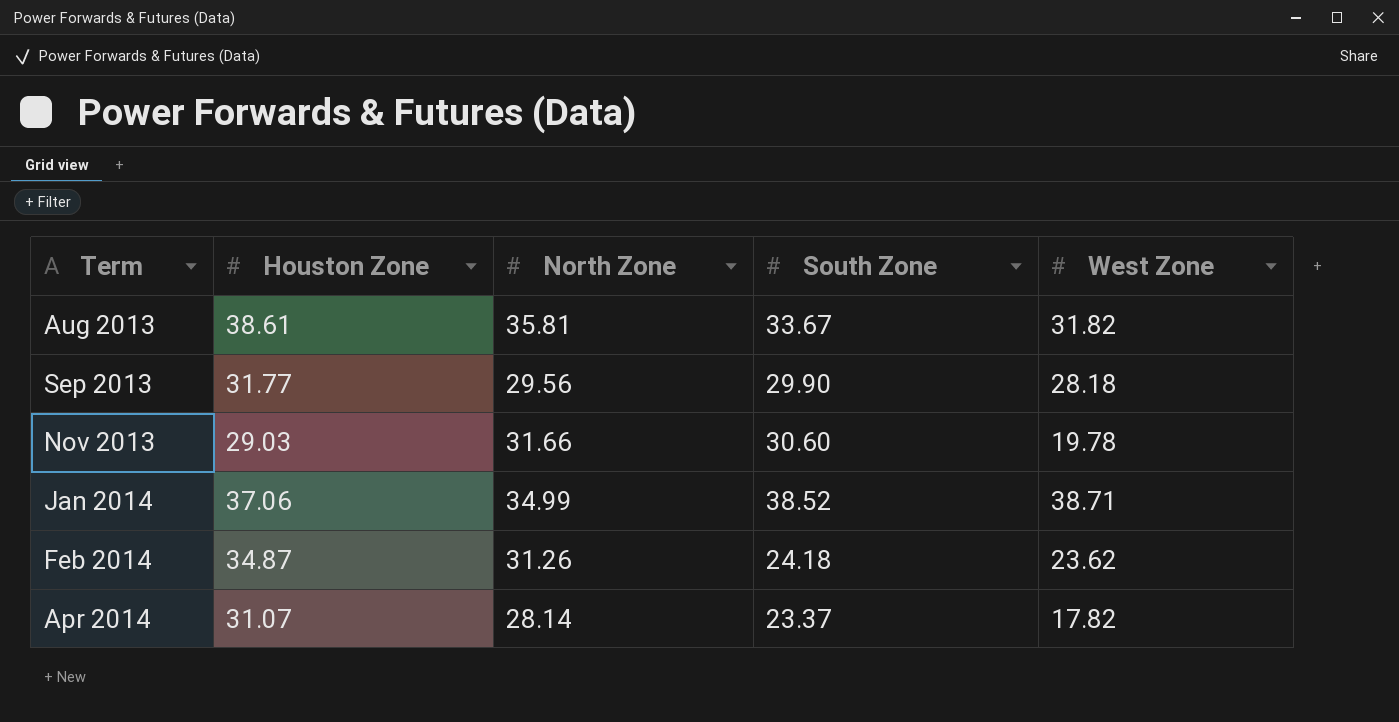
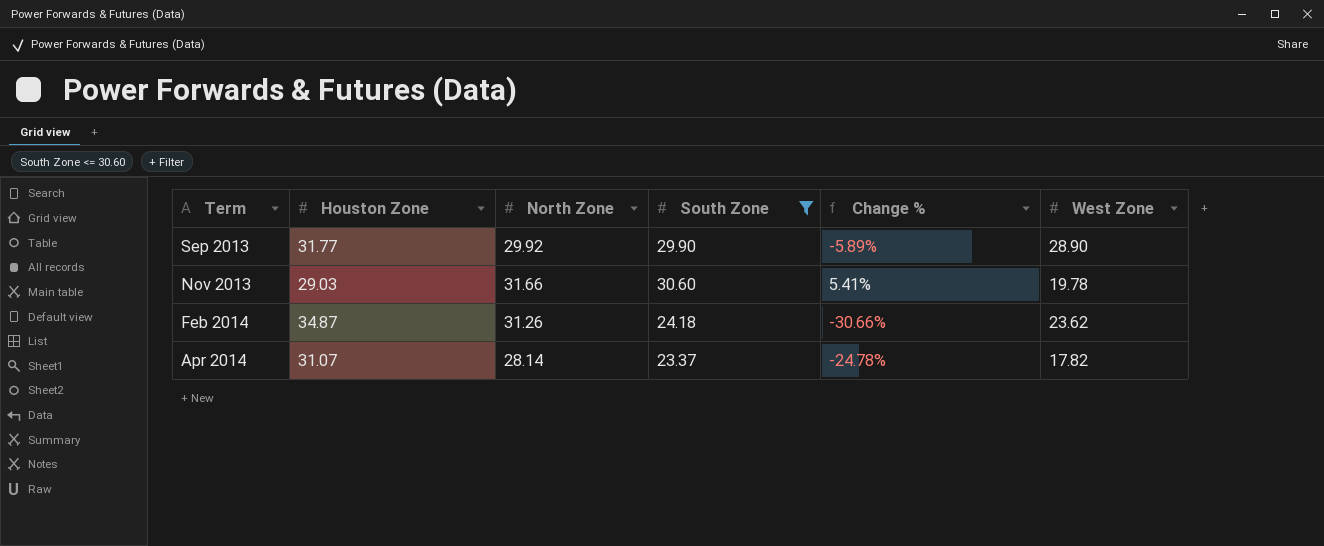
filter: none -> South Zone <= 30.60
column Change % | formula: none -> ([South Zone] - [Houston Zone]) / [Houston Zone]
Sep 2013 | North Zone: 29.56 -> 29.92
Sep 2013 | West Zone: 28.18 -> 28.90

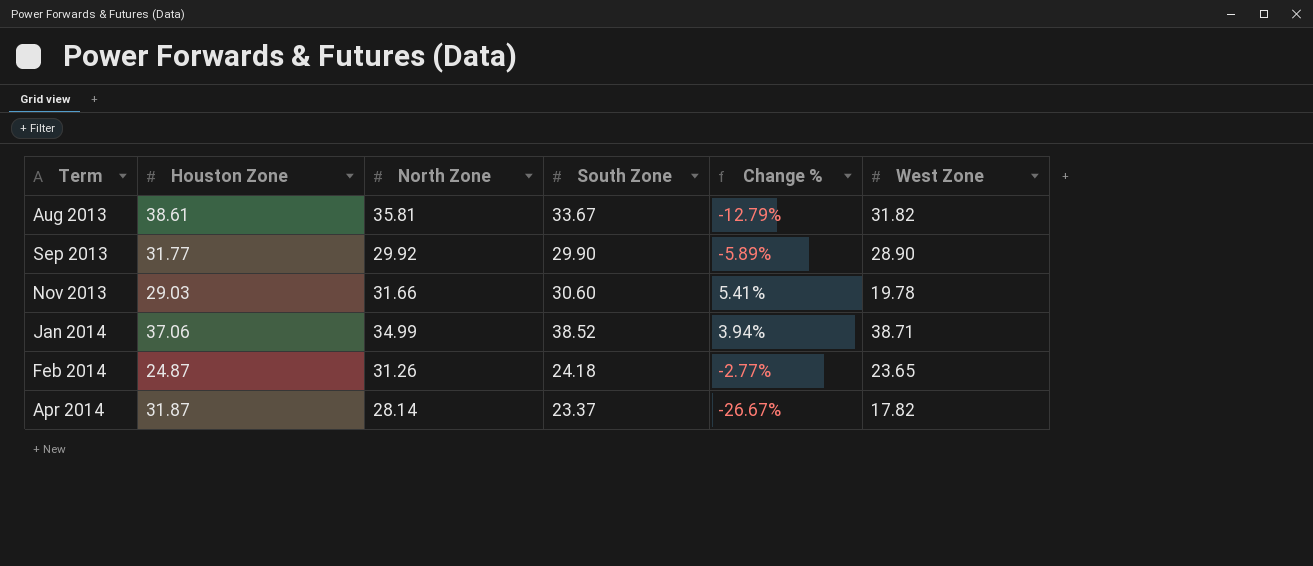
filter: South Zone <= 30.60 -> none
Feb 2014 | Houston Zone: 34.87 -> 24.87
Feb 2014 | Change %: -30.66% -> -2.77%
Feb 2014 | West Zone: 23.62 -> 23.65
Apr 2014 | Houston Zone: 31.07 -> 31.87
Apr 2014 | Change %: -24.78% -> -26.67%

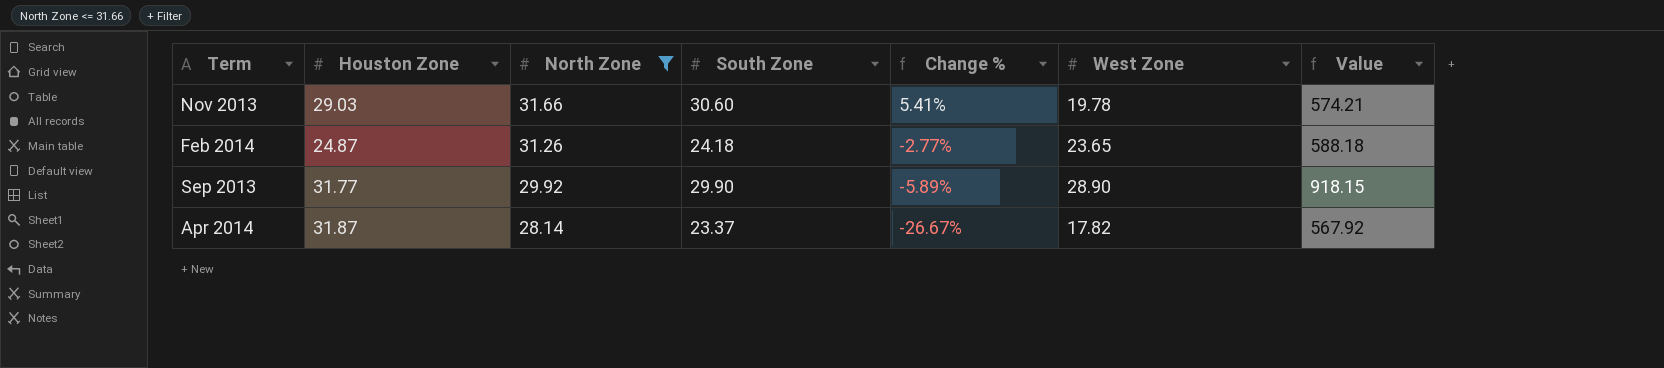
filter: none -> North Zone <= 31.66
row order: Term ascending -> North Zone descending
column Value | formula: none -> [Houston Zone] * [West Zone]

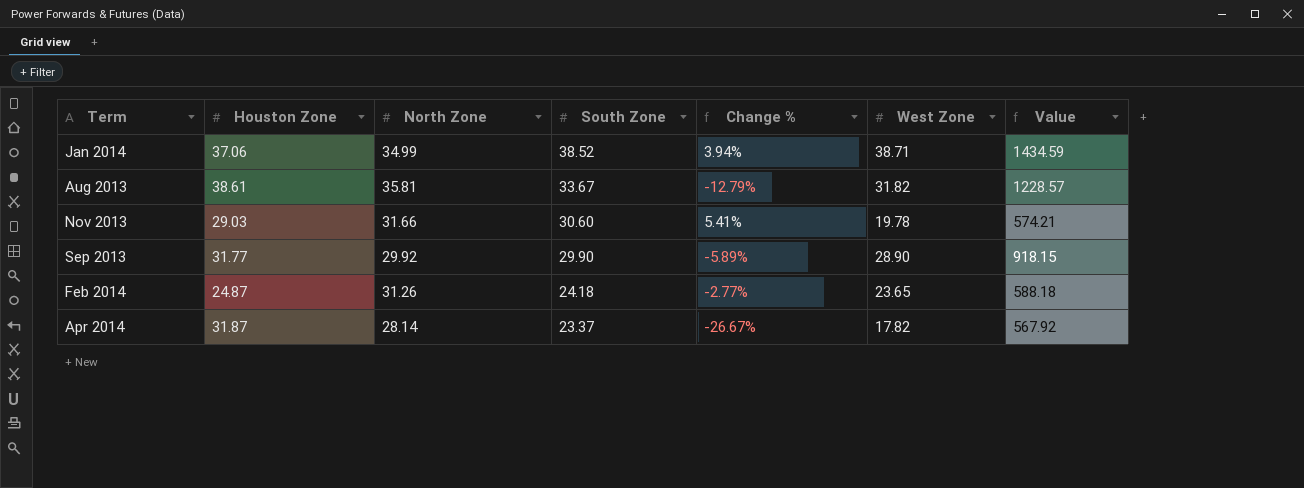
filter: North Zone <= 31.66 -> none
row order: North Zone descending -> South Zone descending

